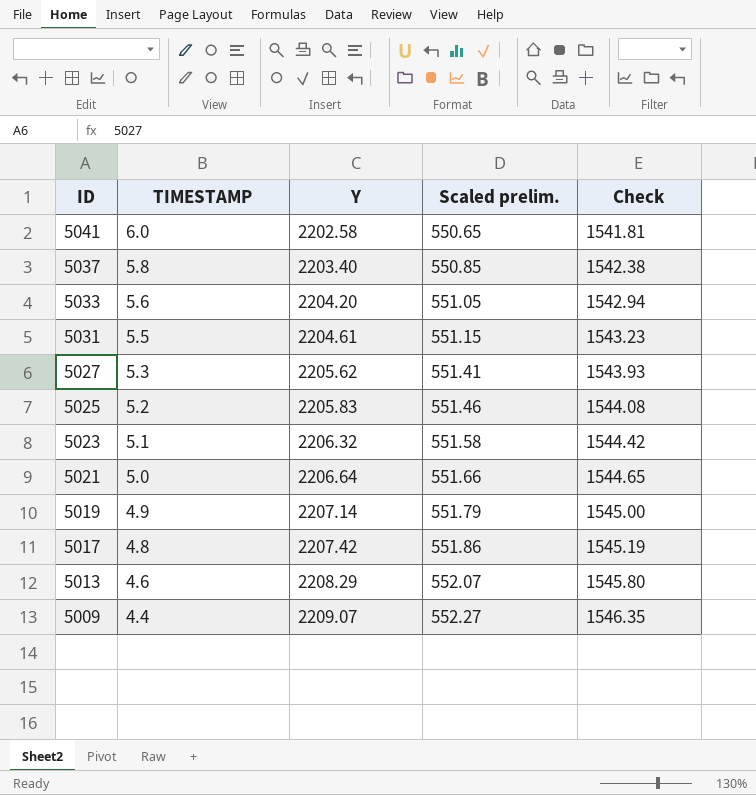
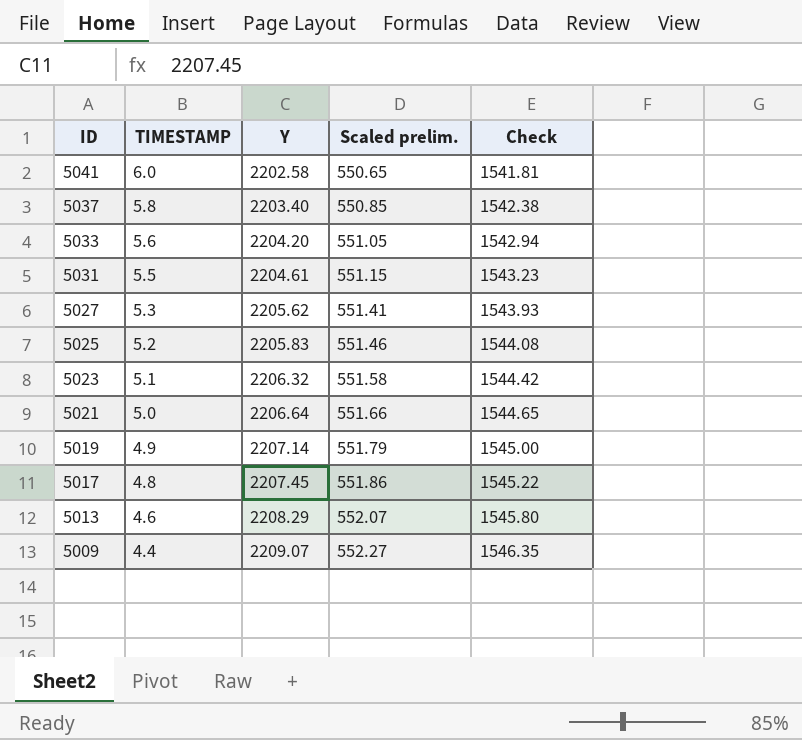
5017 | Y: 2207.42 -> 2207.45
5017 | Check: 1545.19 -> 1545.22

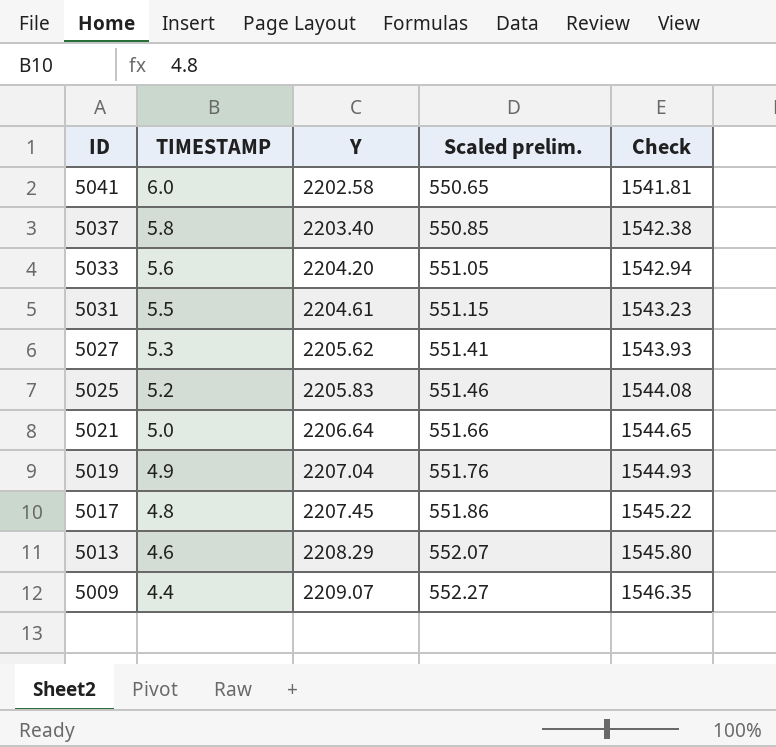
row 5023: 5.1 | 2206.32 | 551.58 | 1544.42 -> none
5019 | Y: 2207.14 -> 2207.04
5019 | Scaled prelim.: 551.79 -> 551.76
5019 | Check: 1545.00 -> 1544.93

